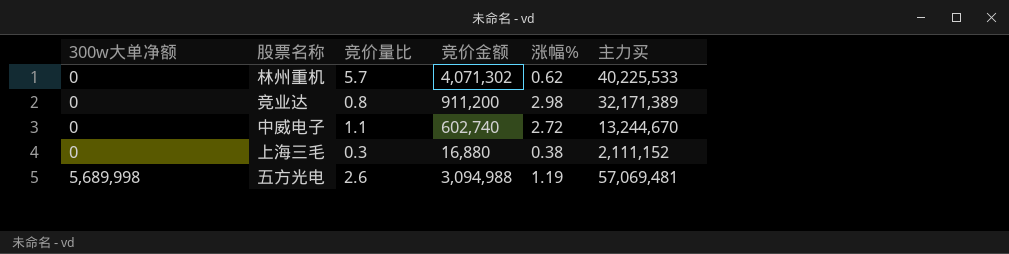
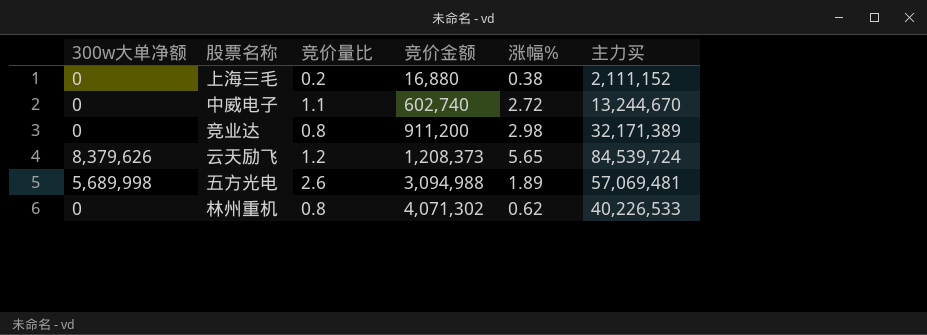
row order: 300w大单净额 ascending -> 竞价金额 ascending
上海三毛 | 竞价量比: 0.3 -> 0.2
row 云天励飞: none -> 8,379,626 | 1.2 | 1,208,373 | 5.65 | 84,539,724
五方光电 | 涨幅%: 1.19 -> 1.89
林州重机 | 竞价量比: 5.7 -> 0.8
林州重机 | 主力买: 40,225,533 -> 40,226,533

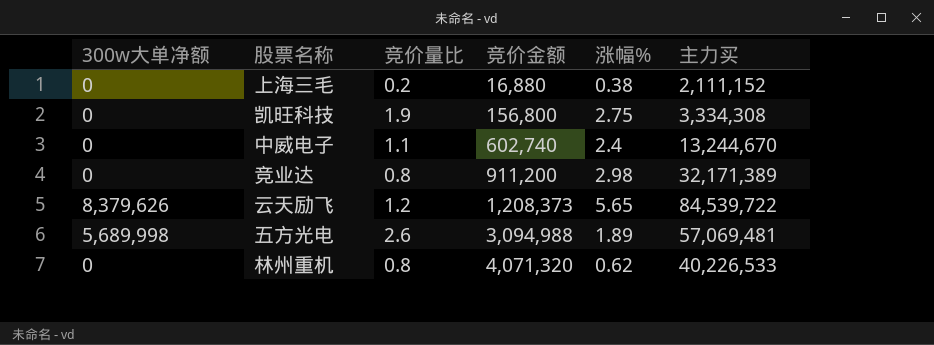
row 凯旺科技: none -> 0 | 1.9 | 156,800 | 2.75 | 3,334,308
中威电子 | 涨幅%: 2.72 -> 2.4
云天励飞 | 主力买: 84,539,724 -> 84,539,722
林州重机 | 竞价金额: 4,071,302 -> 4,071,320

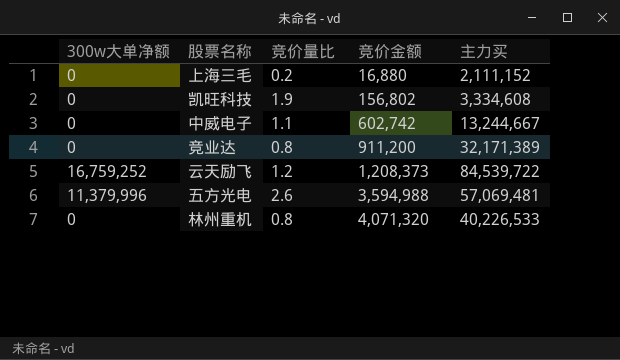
column 涨幅% | position: 5 -> none
凯旺科技 | 竞价金额: 156,800 -> 156,802
凯旺科技 | 主力买: 3,334,308 -> 3,334,608
中威电子 | 竞价金额: 602,740 -> 602,742
中威电子 | 主力买: 13,244,670 -> 13,244,667
云天励飞 | 300w大单净额: 8,379,626 -> 16,759,252
五方光电 | 300w大单净额: 5,689,998 -> 11,379,996
五方光电 | 竞价金额: 3,094,988 -> 3,594,988

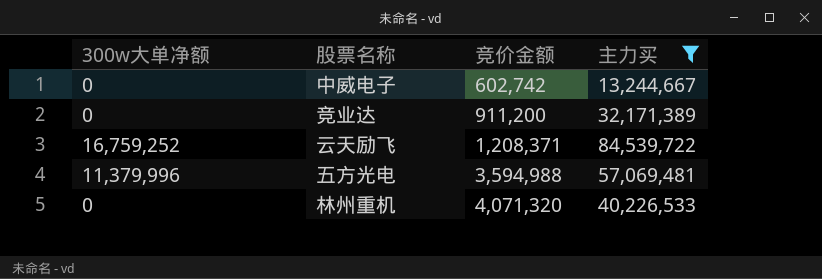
filter: none -> 主力买 >= 13,244,667
column 竞价量比 | position: 3 -> none
云天励飞 | 竞价金额: 1,208,373 -> 1,208,371

